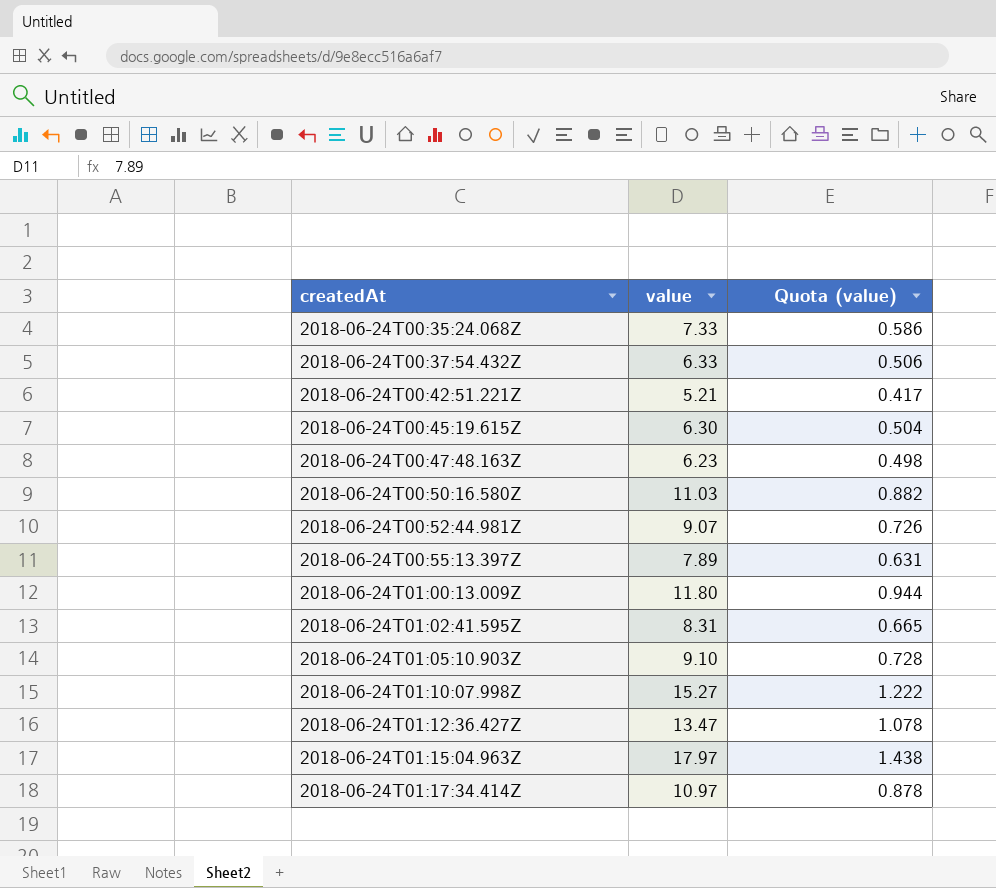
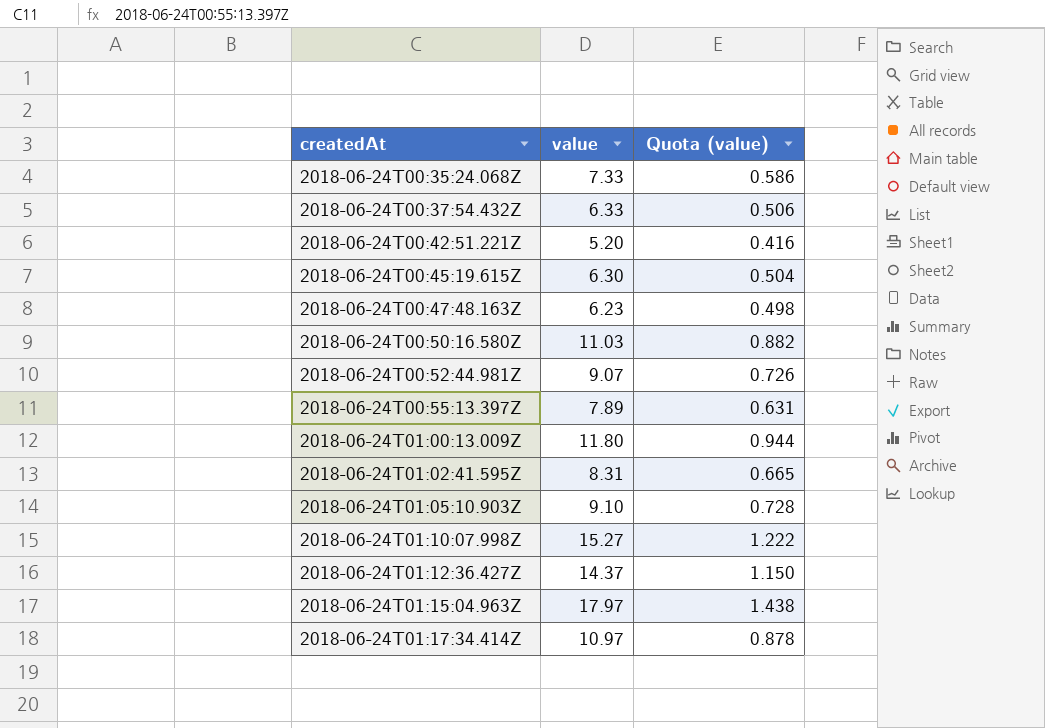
2018-06-24T00:42:51.221Z | value: 5.21 -> 5.20
2018-06-24T00:42:51.221Z | Quota (value): 0.417 -> 0.416
2018-06-24T01:12:36.427Z | value: 13.47 -> 14.37
2018-06-24T01:12:36.427Z | Quota (value): 1.078 -> 1.150

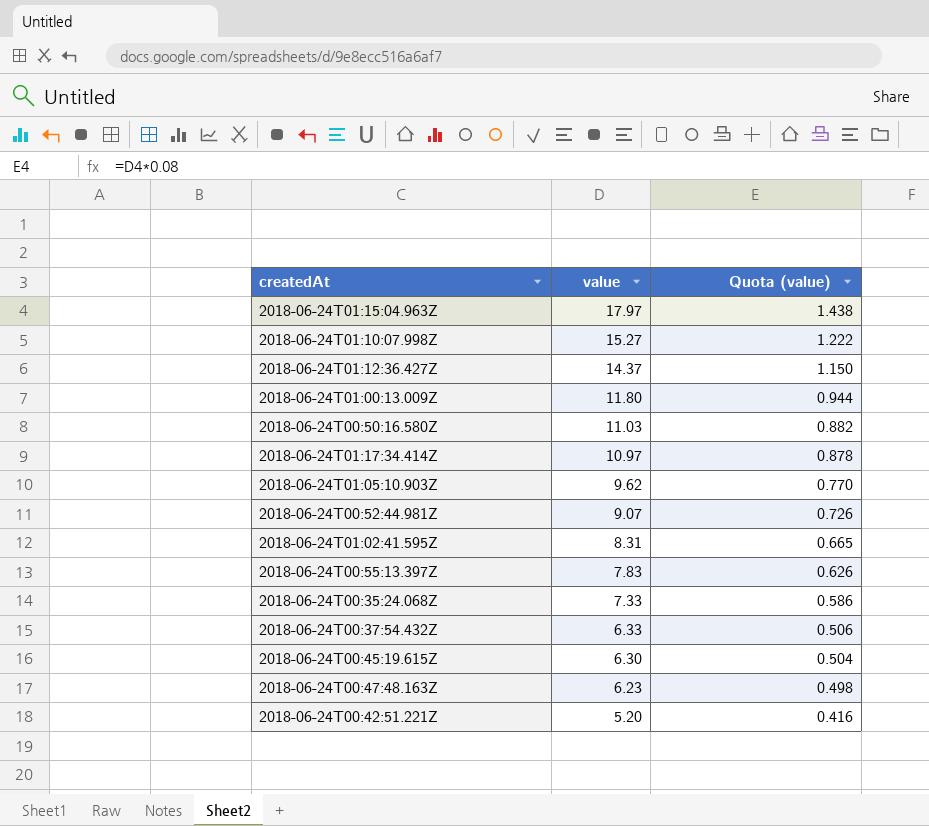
row order: createdAt ascending -> value descending
2018-06-24T01:05:10.903Z | value: 9.10 -> 9.62
2018-06-24T01:05:10.903Z | Quota (value): 0.728 -> 0.770
2018-06-24T00:55:13.397Z | value: 7.89 -> 7.83
2018-06-24T00:55:13.397Z | Quota (value): 0.631 -> 0.626

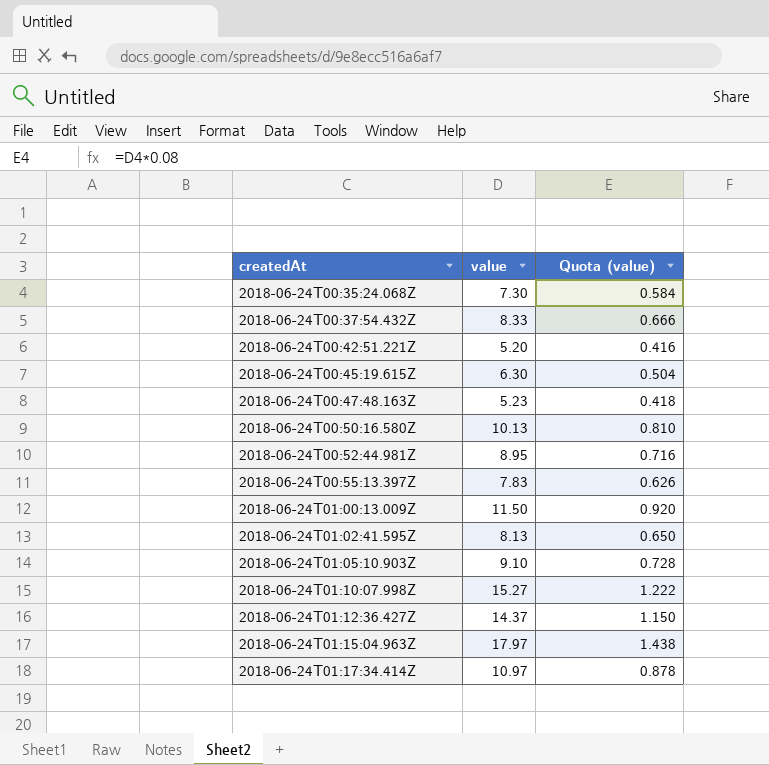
row order: value descending -> createdAt ascending
2018-06-24T00:35:24.068Z | value: 7.33 -> 7.30
2018-06-24T00:35:24.068Z | Quota (value): 0.586 -> 0.584
2018-06-24T00:37:54.432Z | value: 6.33 -> 8.33
2018-06-24T00:37:54.432Z | Quota (value): 0.506 -> 0.666
2018-06-24T00:47:48.163Z | value: 6.23 -> 5.23
2018-06-24T00:47:48.163Z | Quota (value): 0.498 -> 0.418
2018-06-24T00:50:16.580Z | value: 11.03 -> 10.13
2018-06-24T00:50:16.580Z | Quota (value): 0.882 -> 0.810
2018-06-24T00:52:44.981Z | value: 9.07 -> 8.95
2018-06-24T00:52:44.981Z | Quota (value): 0.726 -> 0.716
2018-06-24T01:00:13.009Z | value: 11.80 -> 11.50
2018-06-24T01:00:13.009Z | Quota (value): 0.944 -> 0.920
2018-06-24T01:02:41.595Z | value: 8.31 -> 8.13
2018-06-24T01:02:41.595Z | Quota (value): 0.665 -> 0.650
2018-06-24T01:05:10.903Z | value: 9.62 -> 9.10
2018-06-24T01:05:10.903Z | Quota (value): 0.770 -> 0.728

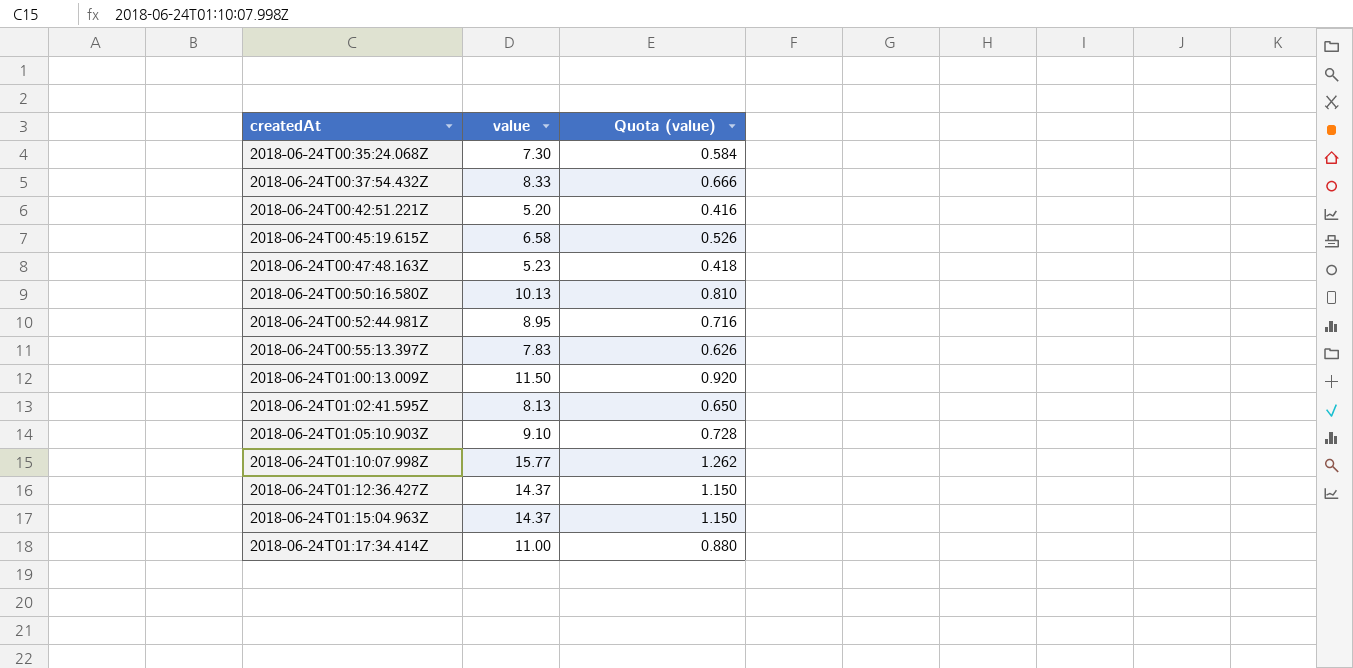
2018-06-24T00:45:19.615Z | value: 6.30 -> 6.58
2018-06-24T00:45:19.615Z | Quota (value): 0.504 -> 0.526
2018-06-24T01:10:07.998Z | value: 15.27 -> 15.77
2018-06-24T01:10:07.998Z | Quota (value): 1.222 -> 1.262
2018-06-24T01:15:04.963Z | value: 17.97 -> 14.37
2018-06-24T01:15:04.963Z | Quota (value): 1.438 -> 1.150
2018-06-24T01:17:34.414Z | value: 10.97 -> 11.00
2018-06-24T01:17:34.414Z | Quota (value): 0.878 -> 0.880

